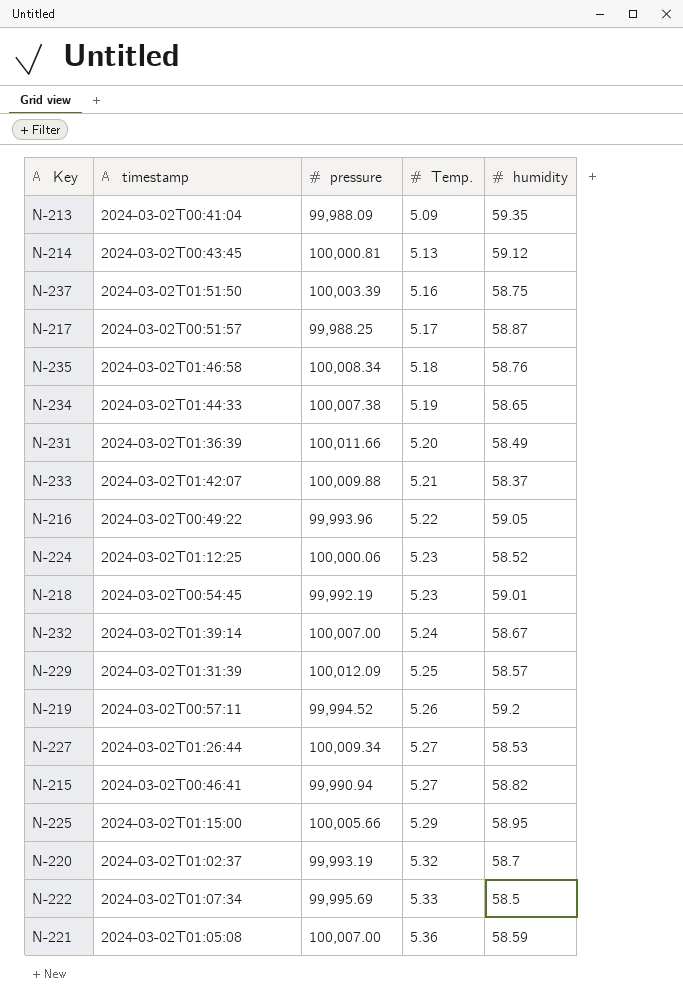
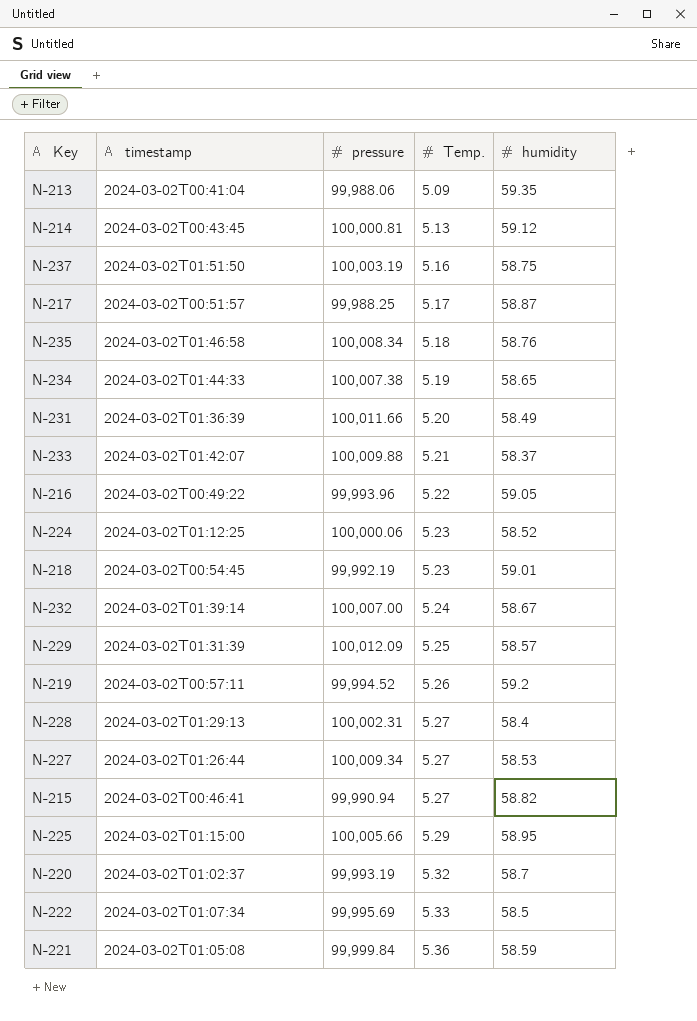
N-213 | pressure: 99,988.09 -> 99,988.06
N-237 | pressure: 100,003.39 -> 100,003.19
row N-228: none -> 2024-03-02T01:29:13 | 100,002.31 | 5.27 | 58.4
N-221 | pressure: 100,007.00 -> 99,999.84

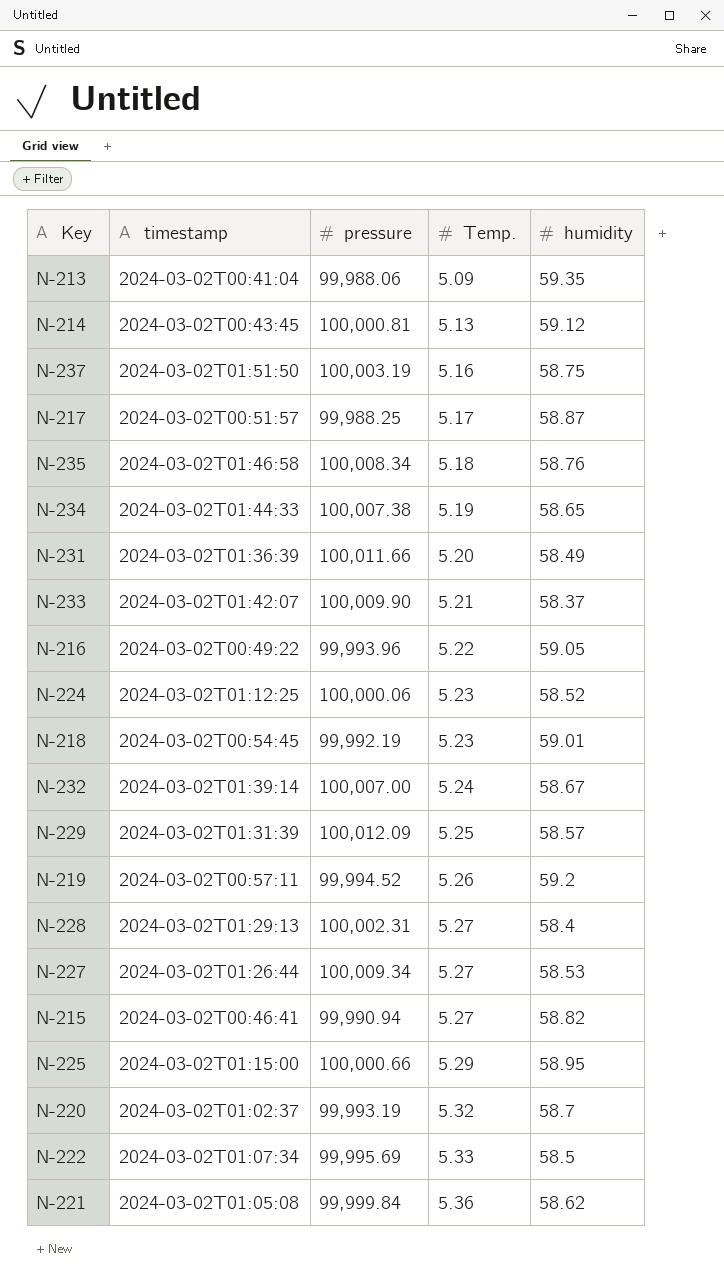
N-233 | pressure: 100,009.88 -> 100,009.90
N-225 | pressure: 100,005.66 -> 100,000.66
N-221 | humidity: 58.59 -> 58.62

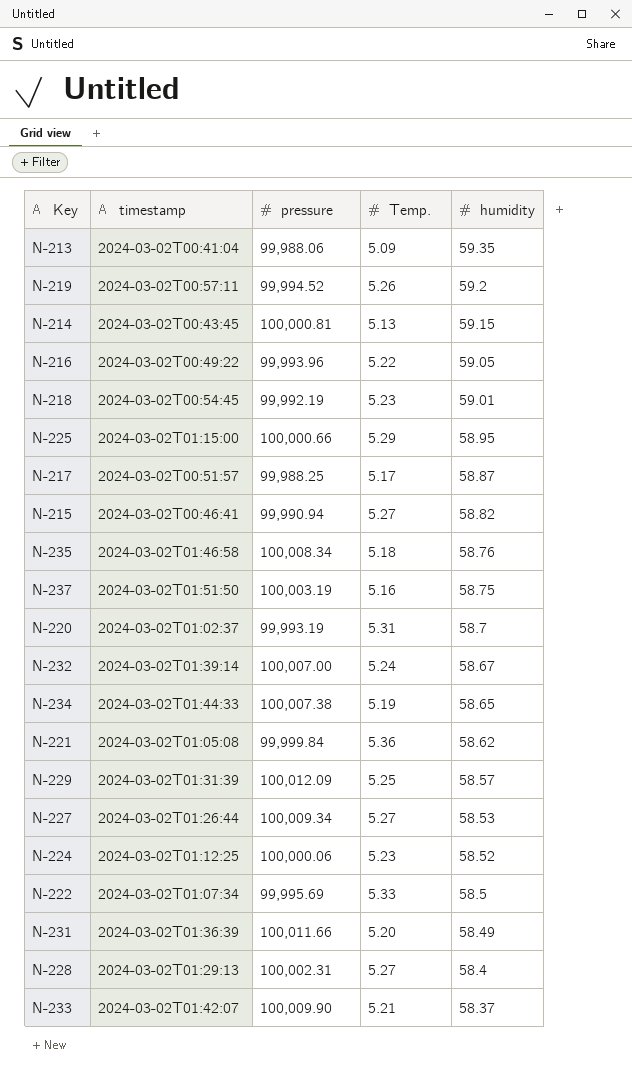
row order: Temp. ascending -> humidity descending
N-214 | humidity: 59.12 -> 59.15
N-220 | Temp.: 5.32 -> 5.31

